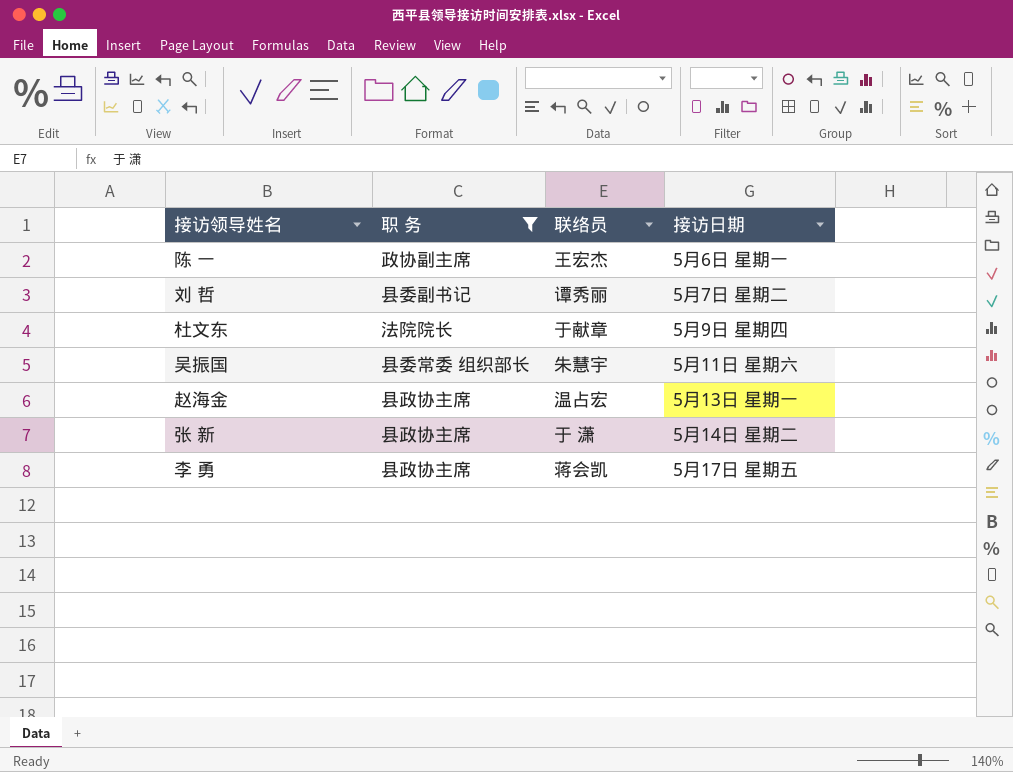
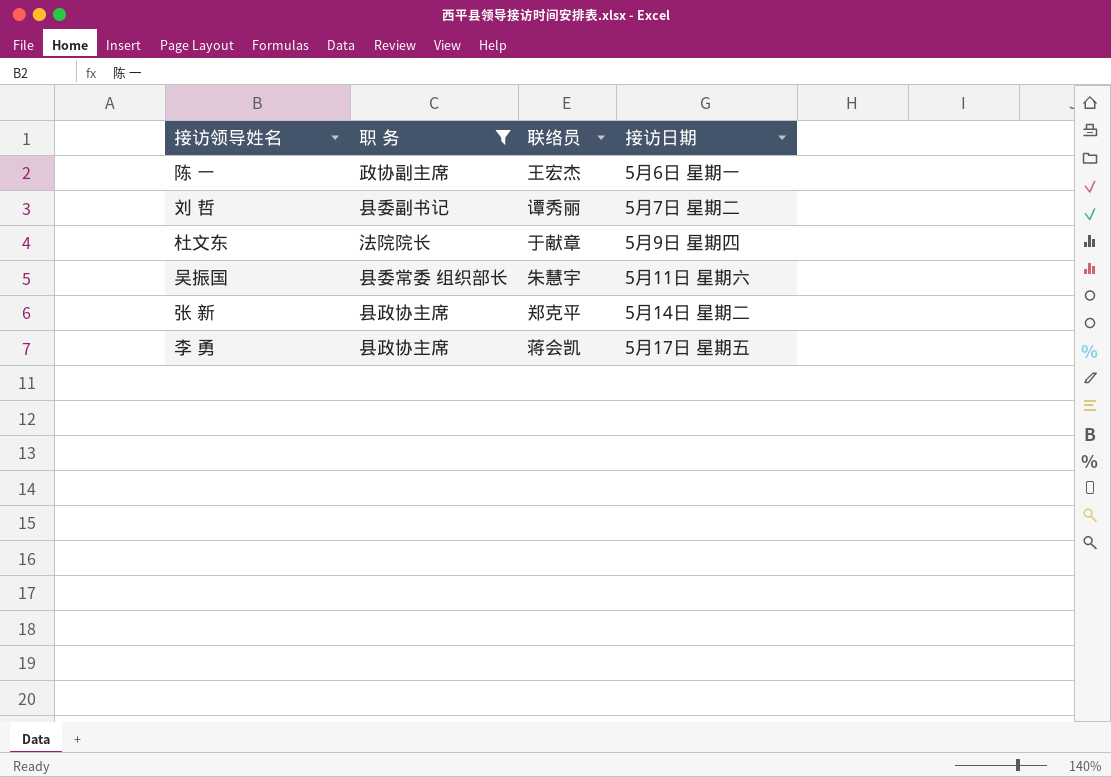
row 赵海金: 县政协主席 | 温占宏 | 5月13日 星期一 -> none
张 新 | 联络员: 于 潇 -> 郑克平

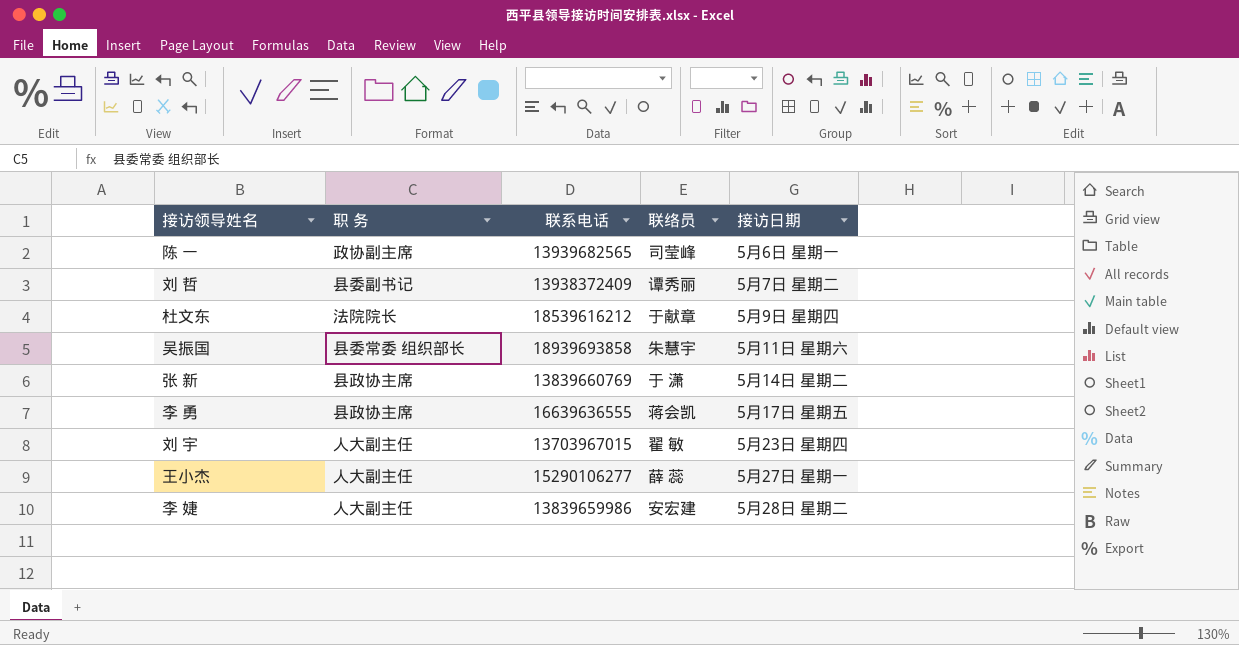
filter: 职 务 != 人大副主任 -> none
column 联系电话 | position: none -> 3
陈 一 | 联络员: 王宏杰 -> 司莹峰
张 新 | 联络员: 郑克平 -> 于 潇

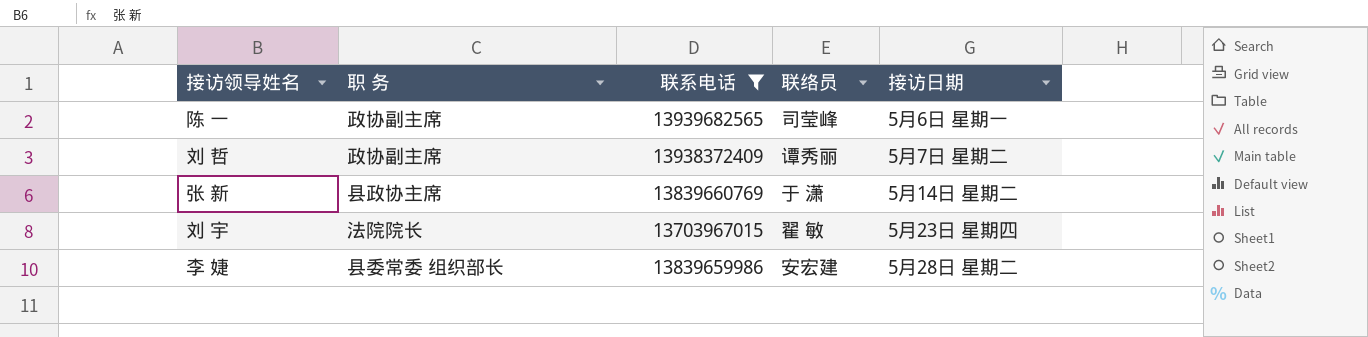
filter: none -> 联系电话 <= 13939682565
刘 哲 | 职 务: 县委副书记 -> 政协副主席
刘 宇 | 职 务: 人大副主任 -> 法院院长
李 婕 | 职 务: 人大副主任 -> 县委常委 组织部长

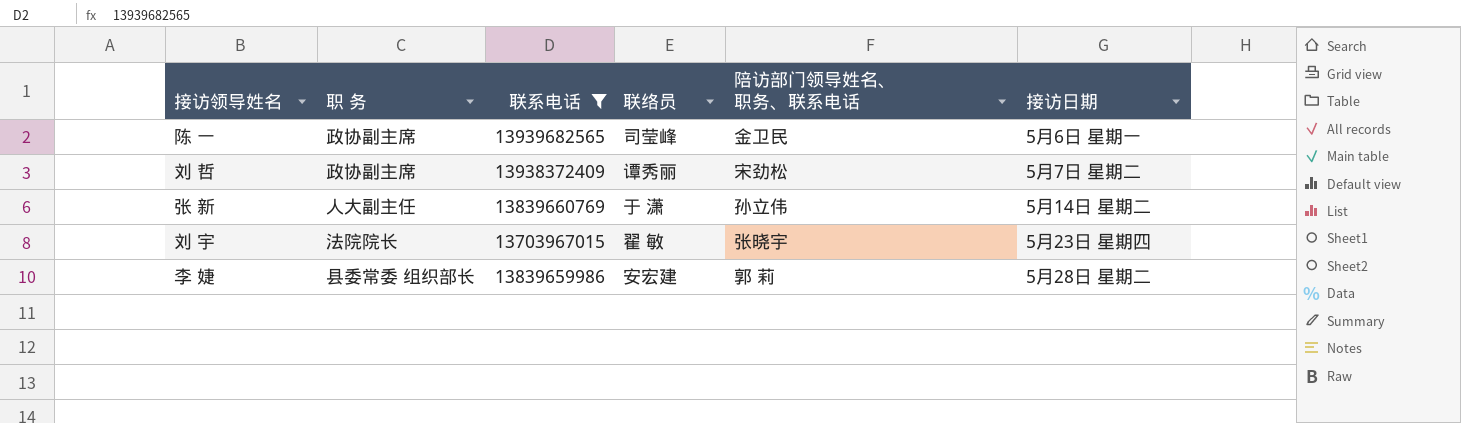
column 陪访部门领导姓名、职务、联系电话 | position: none -> 5
张 新 | 职 务: 县政协主席 -> 人大副主任

